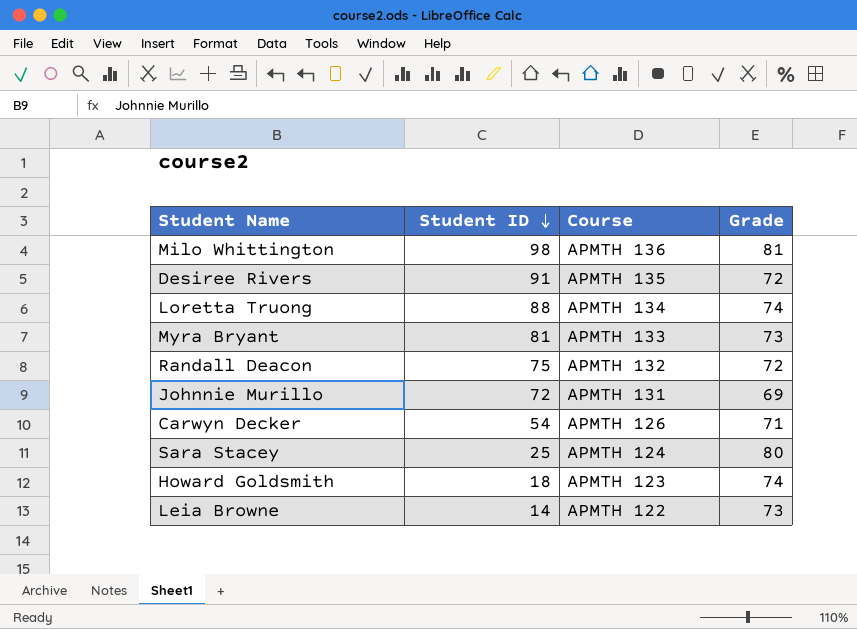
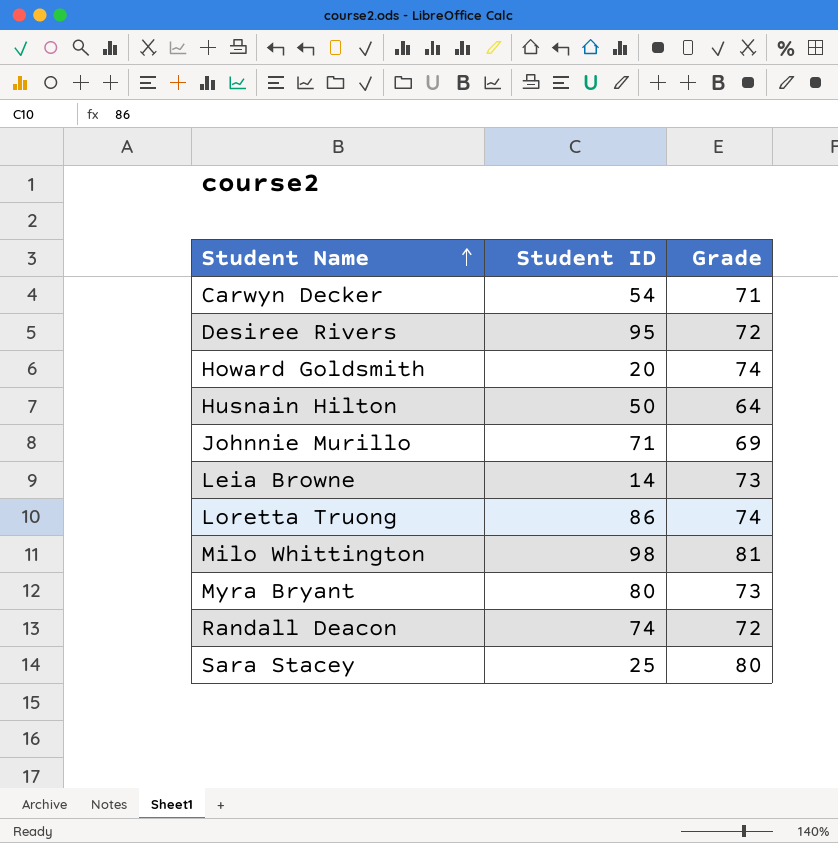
row order: Student ID descending -> Student Name ascending
column Course | position: 3 -> none
Desiree Rivers | Student ID: 91 -> 95
Howard Goldsmith | Student ID: 18 -> 20
row Husnain Hilton: none -> 50 | 64
Johnnie Murillo | Student ID: 72 -> 71
Loretta Truong | Student ID: 88 -> 86
Myra Bryant | Student ID: 81 -> 80
Randall Deacon | Student ID: 75 -> 74

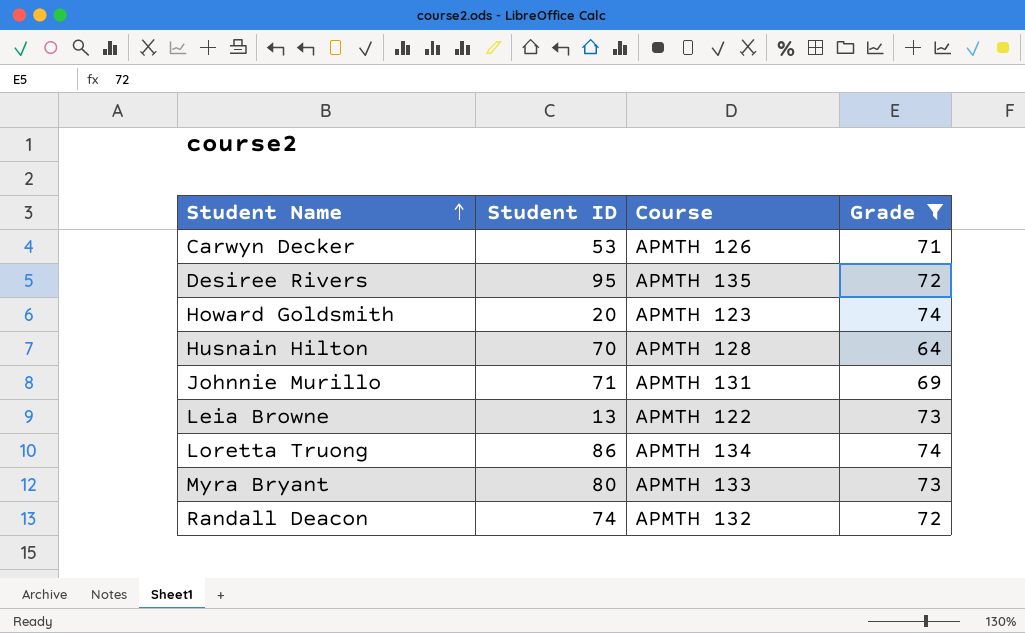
filter: none -> Grade <= 74
column Course | position: none -> 3
Carwyn Decker | Student ID: 54 -> 53
Husnain Hilton | Student ID: 50 -> 70
Leia Browne | Student ID: 14 -> 13

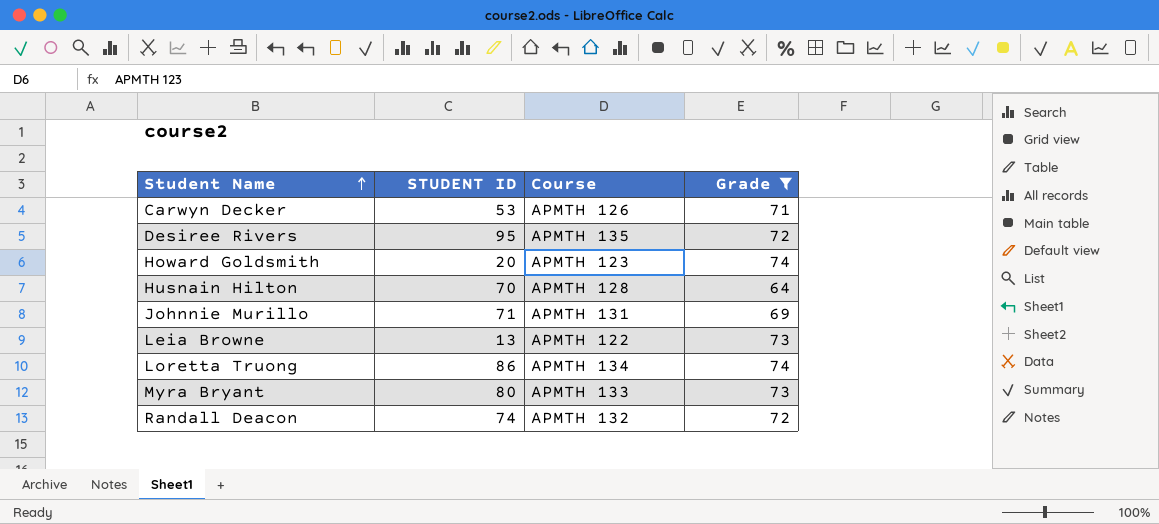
column name: Student ID -> STUDENT ID

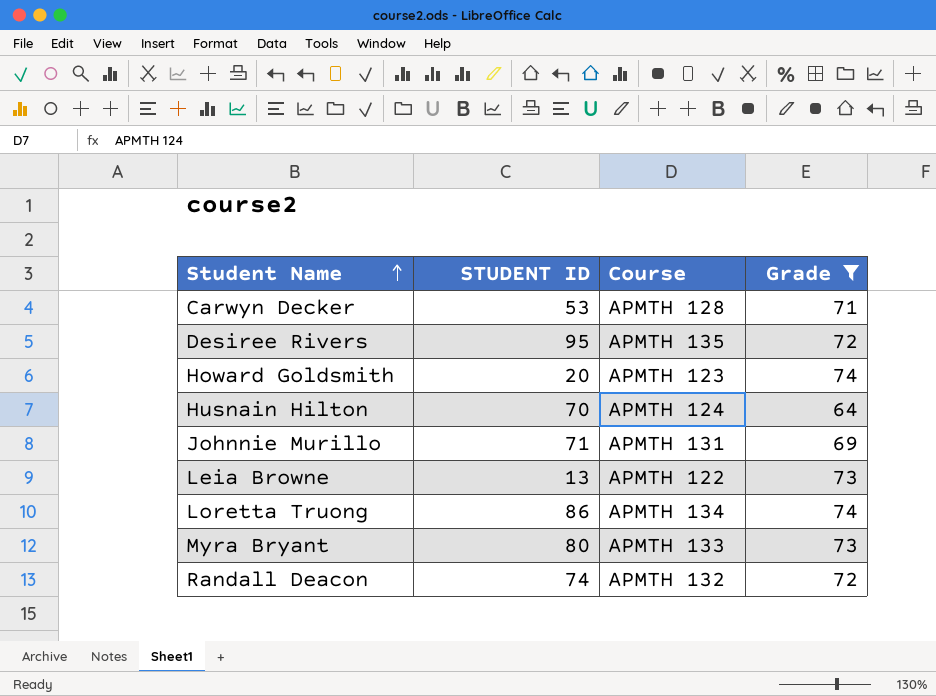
Carwyn Decker | Course: APMTH 126 -> APMTH 128
Husnain Hilton | Course: APMTH 128 -> APMTH 124

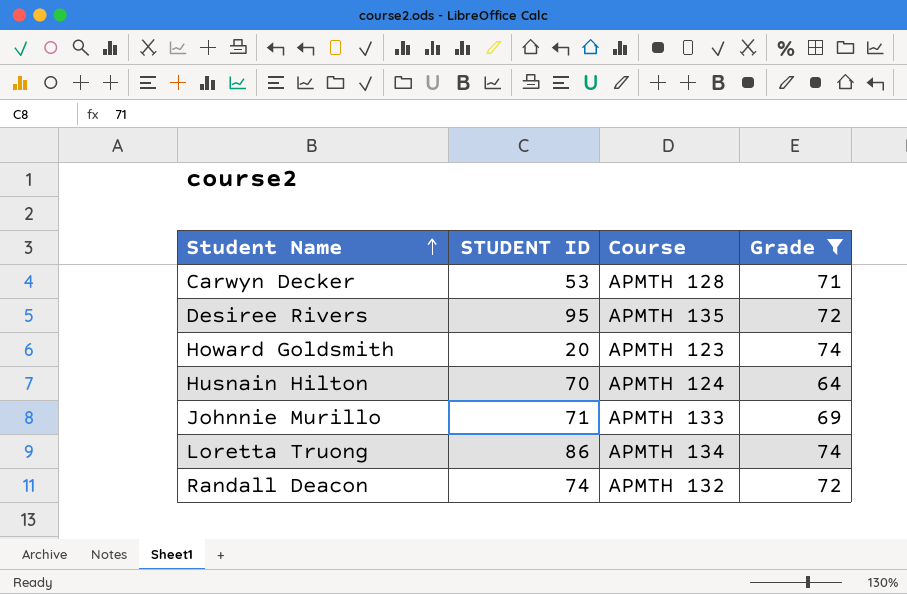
row Leia Browne: 13 | APMTH 122 | 73 -> none
row Myra Bryant: 80 | APMTH 133 | 73 -> none
Johnnie Murillo | Course: APMTH 131 -> APMTH 133

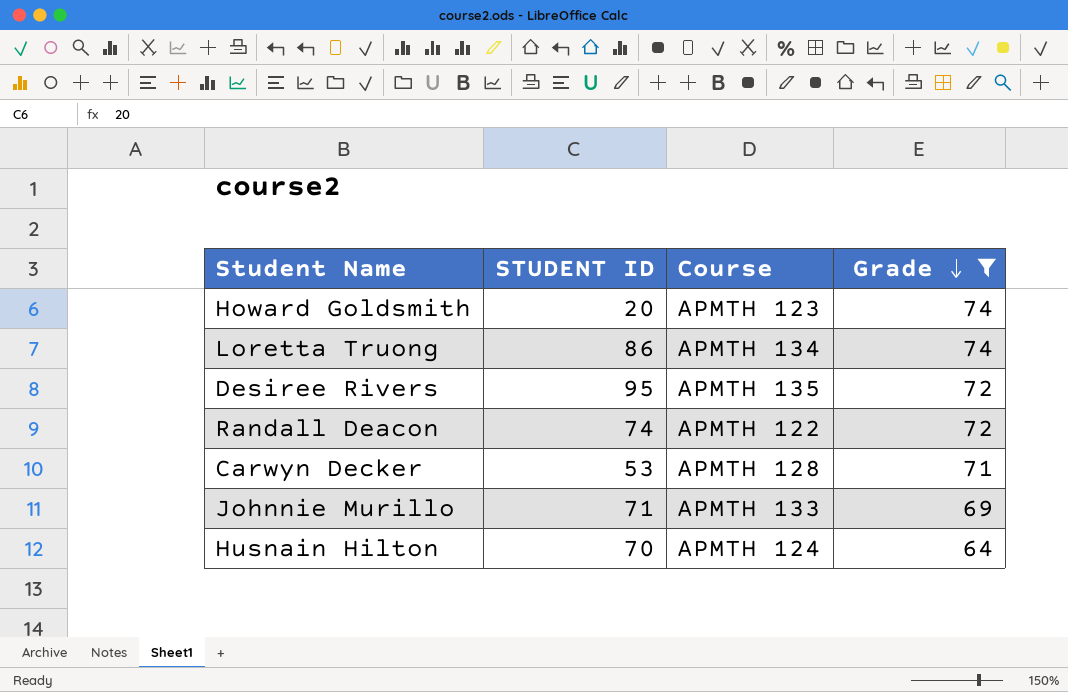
row order: Student Name ascending -> Grade descending
Randall Deacon | Course: APMTH 132 -> APMTH 122

